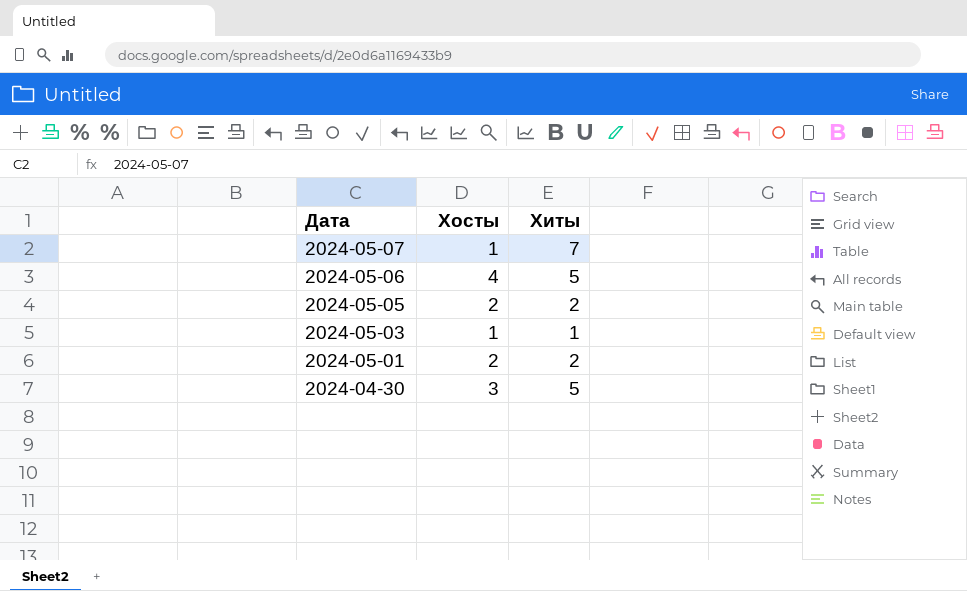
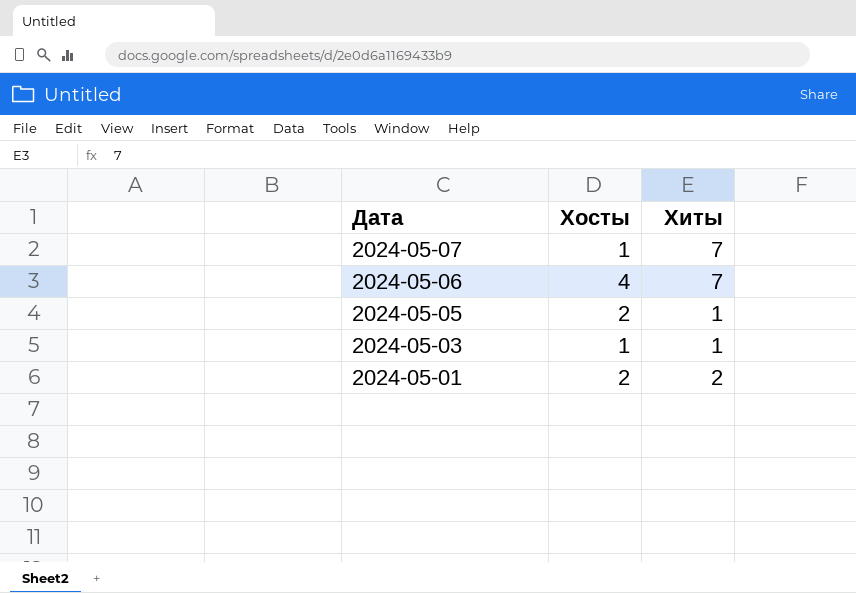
row 2024-04-30: 3 | 5 -> none
2024-05-06 | Хиты: 5 -> 7
2024-05-05 | Хиты: 2 -> 1

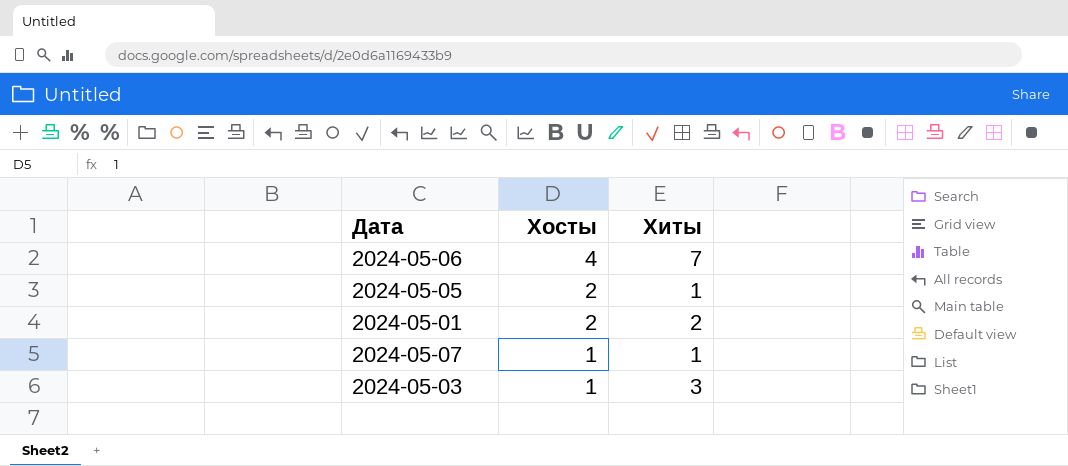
row order: Дата descending -> Хосты descending
2024-05-07 | Хиты: 7 -> 1
2024-05-03 | Хиты: 1 -> 3

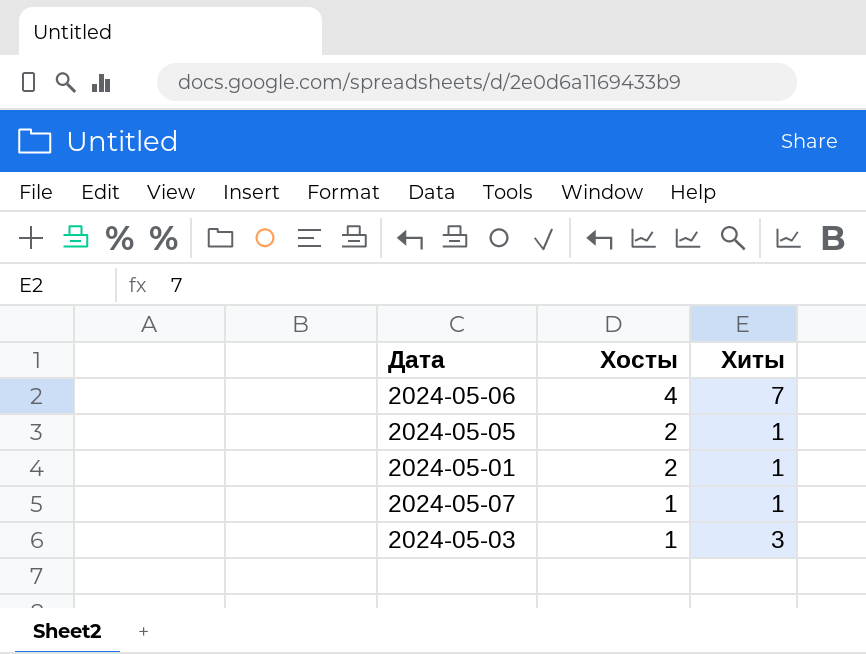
2024-05-01 | Хиты: 2 -> 1

